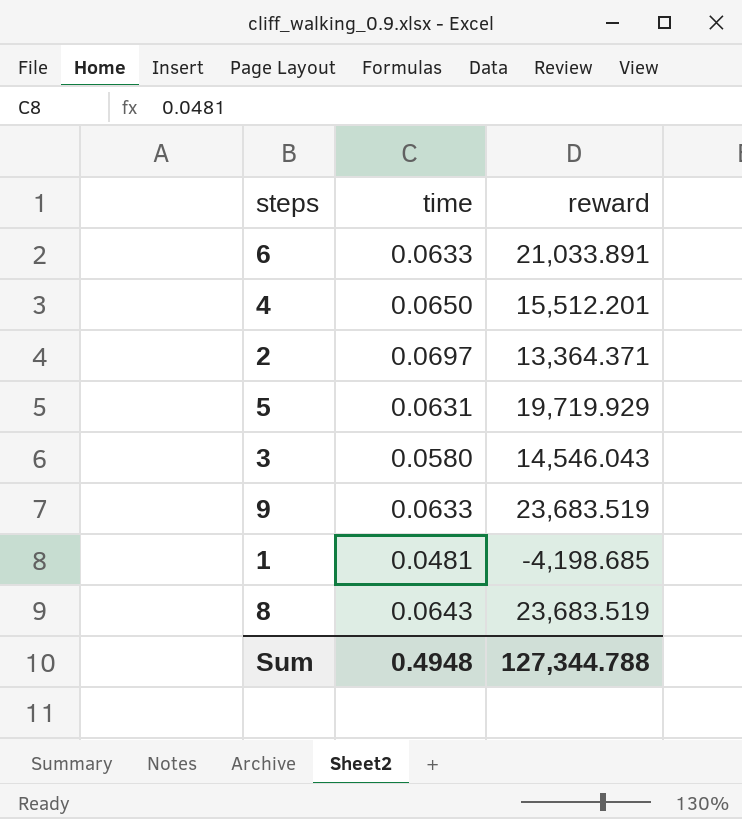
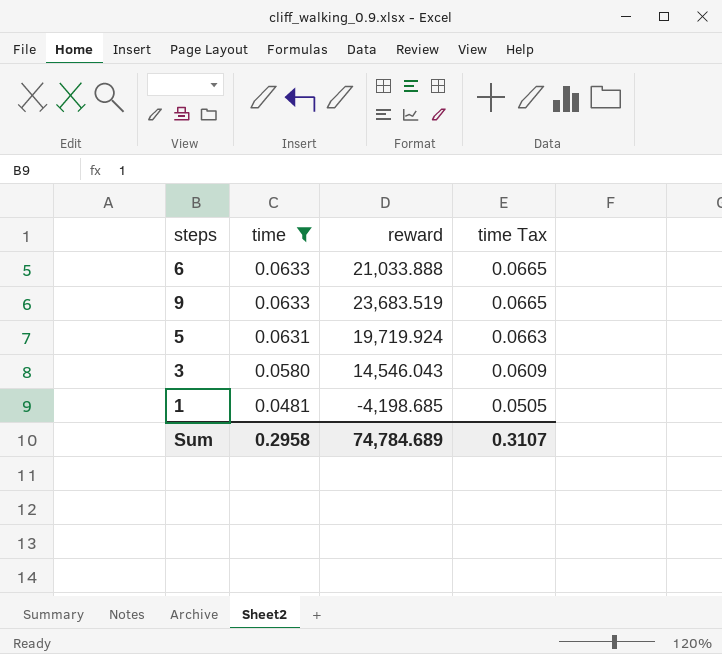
filter: none -> time <= 0.0633
row order: none -> time descending
column time Tax | formula: none -> [time] * 1.05
6 | reward: 21,033.891 -> 21,033.888
5 | reward: 19,719.929 -> 19,719.924
Sum | time: 0.4948 -> 0.2958
Sum | reward: 127,344.788 -> 74,784.689

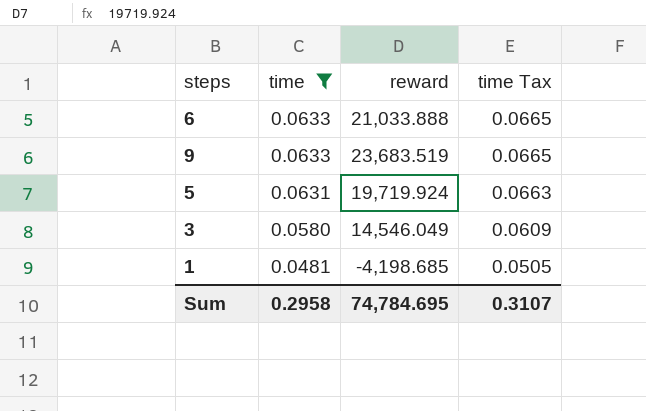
3 | reward: 14,546.043 -> 14,546.049
Sum | reward: 74,784.689 -> 74,784.695

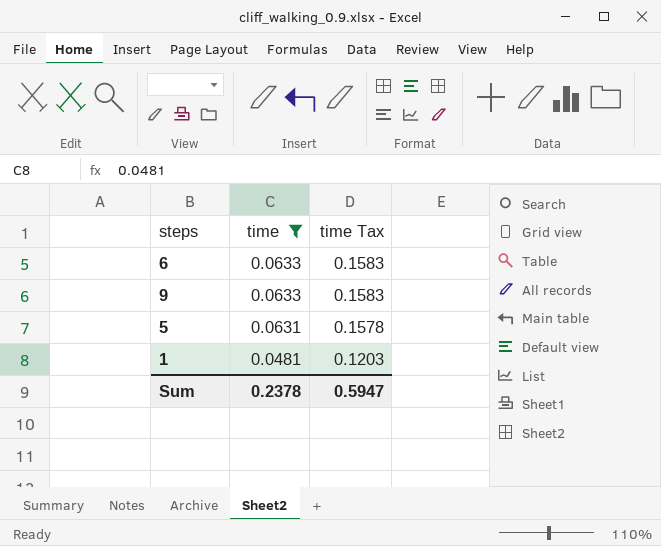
column reward | position: 3 -> none
column time Tax | formula: [time] * 1.05 -> [time] * 2.5
row 3: 0.0580 | 14,546.049 | 0.0609 -> none
Sum | time: 0.2958 -> 0.2378
Sum | time Tax: 0.3107 -> 0.5947

